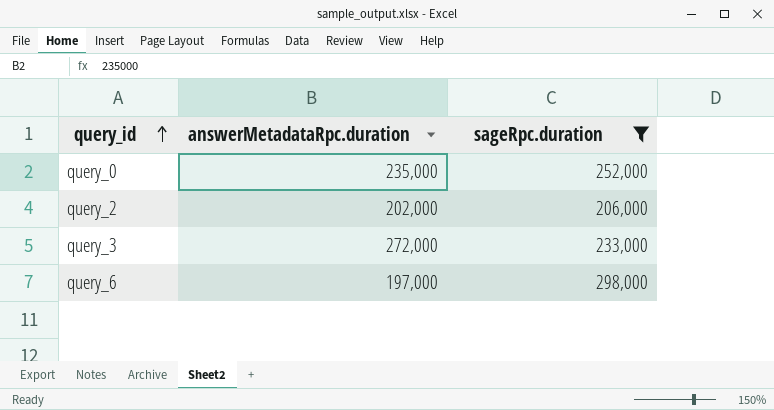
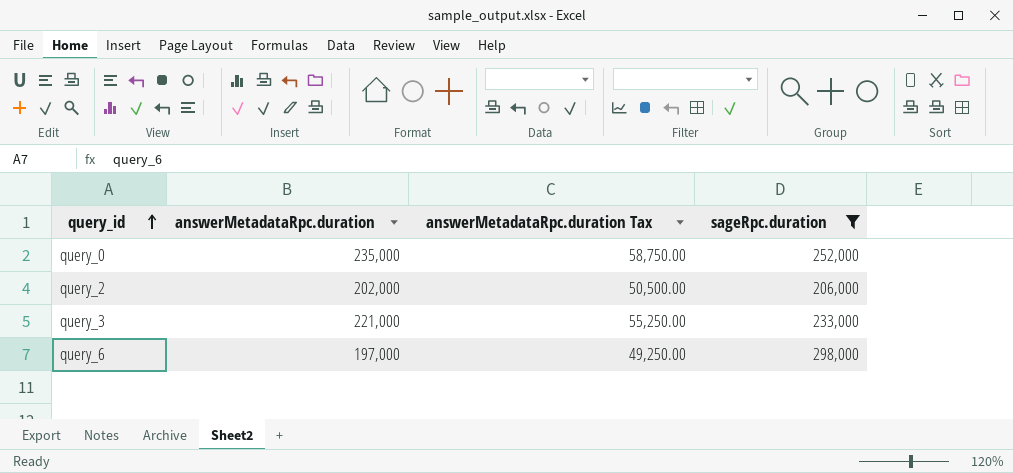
column answerMetadataRpc.duration Tax | formula: none -> [answerMetadataRpc.duration] * 0.25
query_3 | answerMetadataRpc.duration: 272,000 -> 221,000

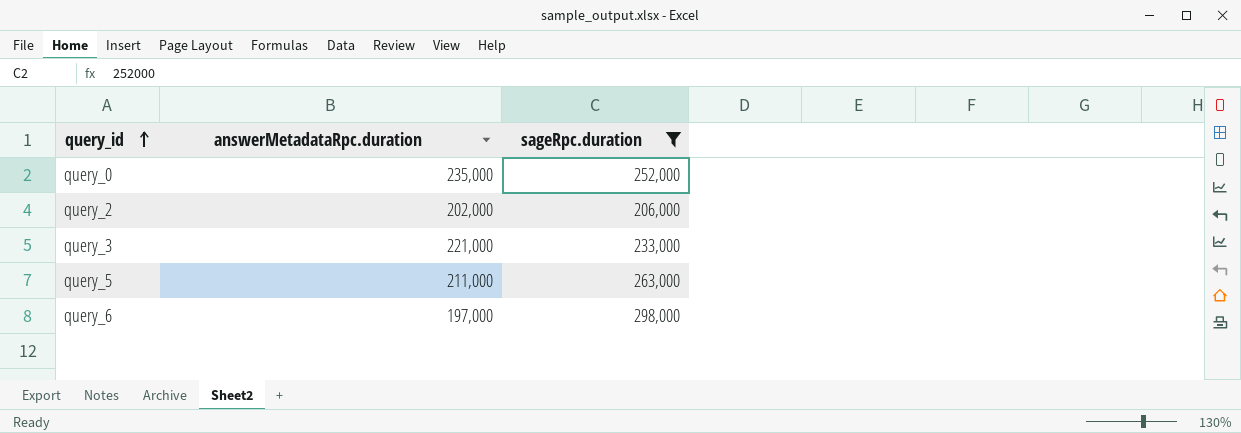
column answerMetadataRpc.duration Tax | formula: [answerMetadataRpc.duration] * 0.25 -> none
row query_5: none -> 211,000 | 263,000

